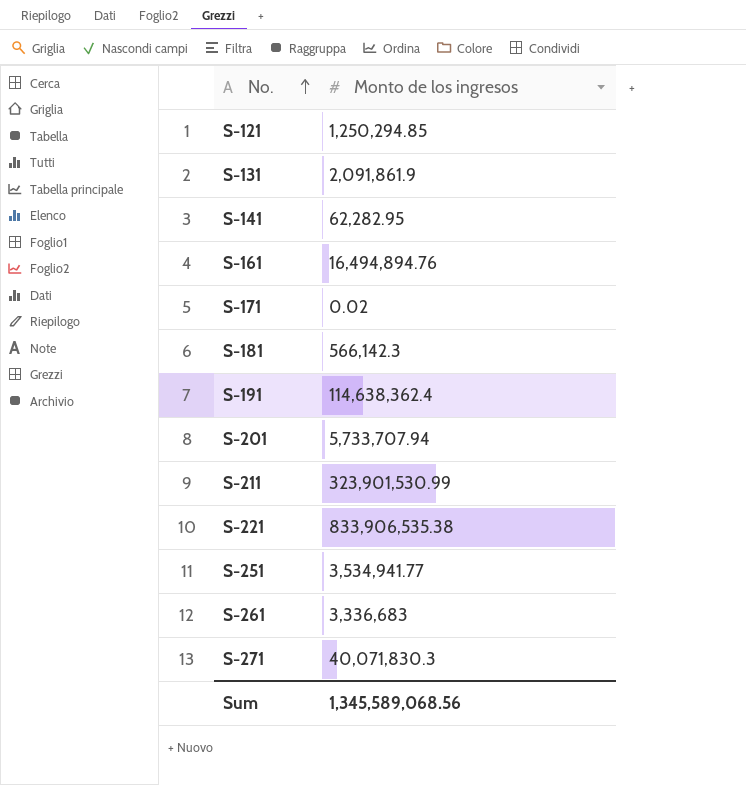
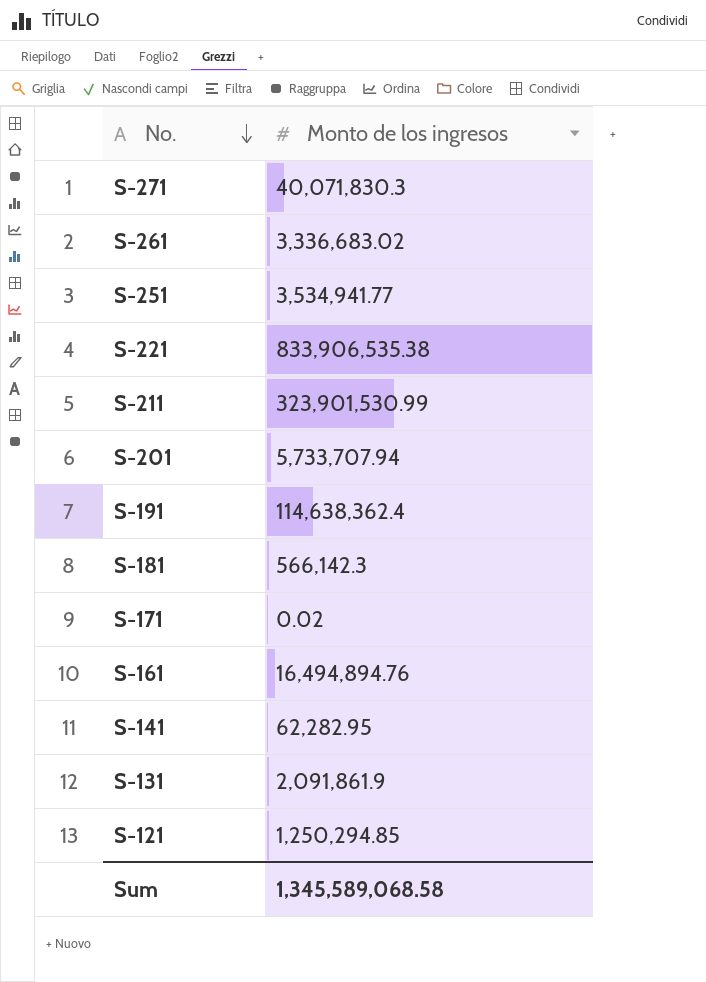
row order: No. ascending -> No. descending
S-261 | Monto de los ingresos: 3,336,683 -> 3,336,683.02
Sum | Monto de los ingresos: 1,345,589,068.56 -> 1,345,589,068.58

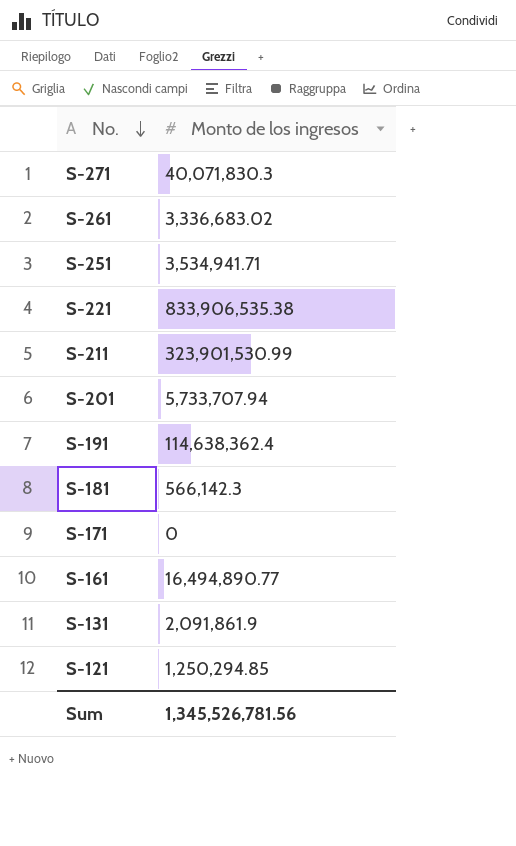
row S-141: 62,282.95 -> none
S-251 | Monto de los ingresos: 3,534,941.77 -> 3,534,941.71
S-171 | Monto de los ingresos: 0.02 -> 0
S-161 | Monto de los ingresos: 16,494,894.76 -> 16,494,890.77
Sum | Monto de los ingresos: 1,345,589,068.58 -> 1,345,526,781.56

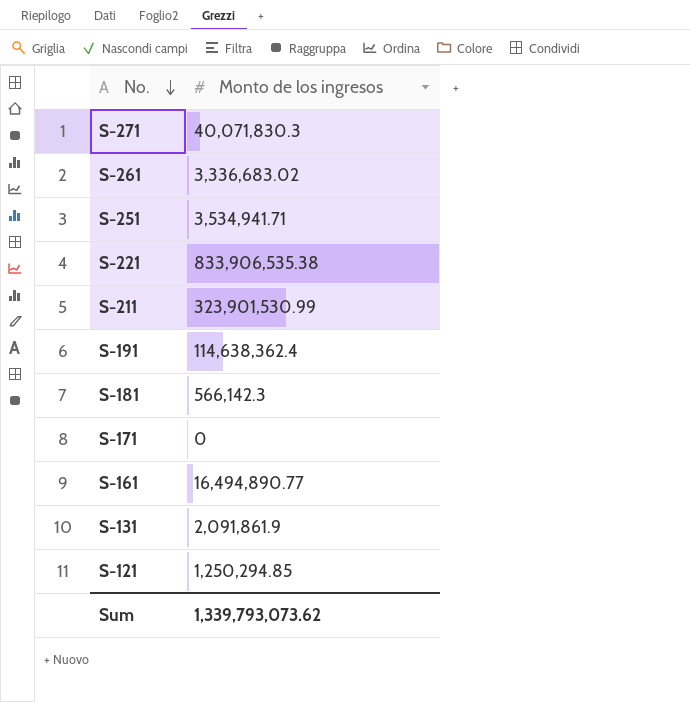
row S-201: 5,733,707.94 -> none
Sum | Monto de los ingresos: 1,345,526,781.56 -> 1,339,793,073.62

